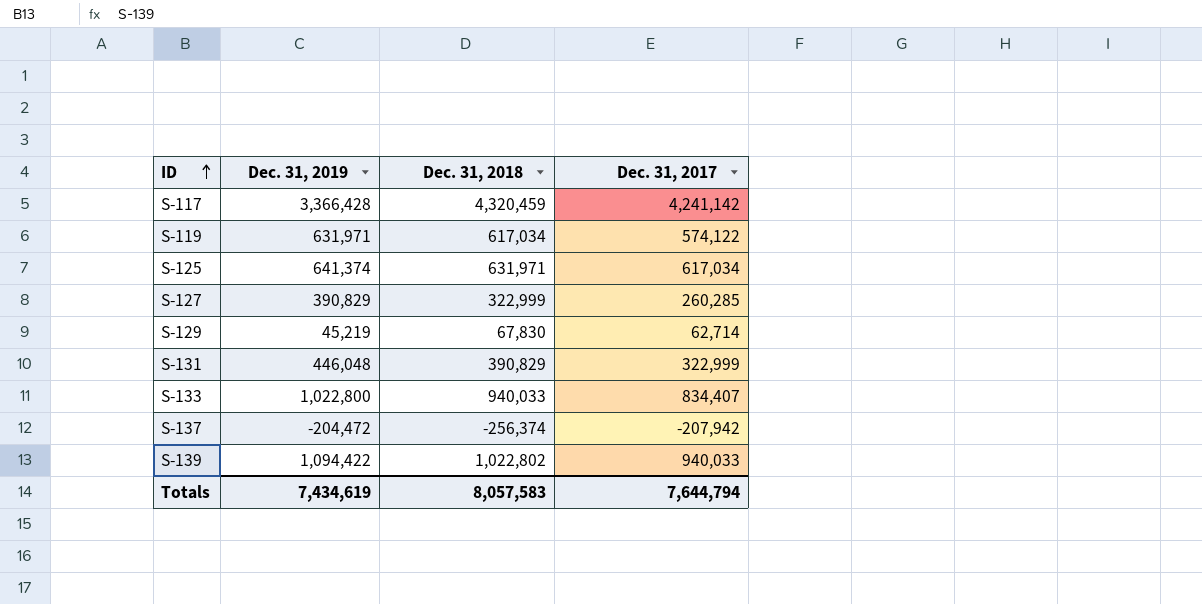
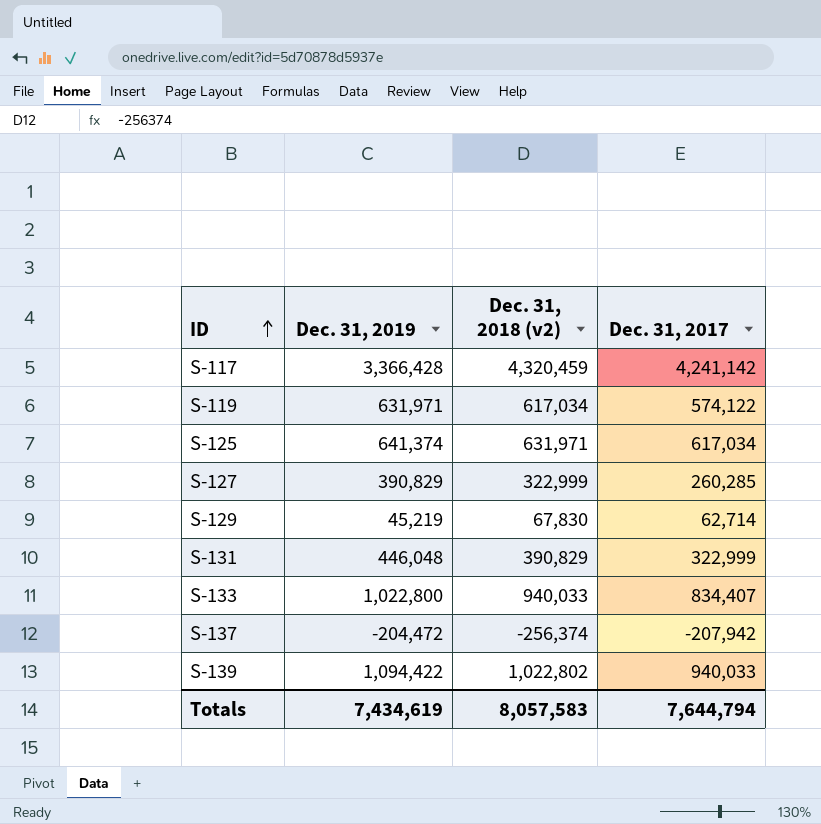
column name: Dec. 31, 2018 -> Dec. 31, 2018 (v2)

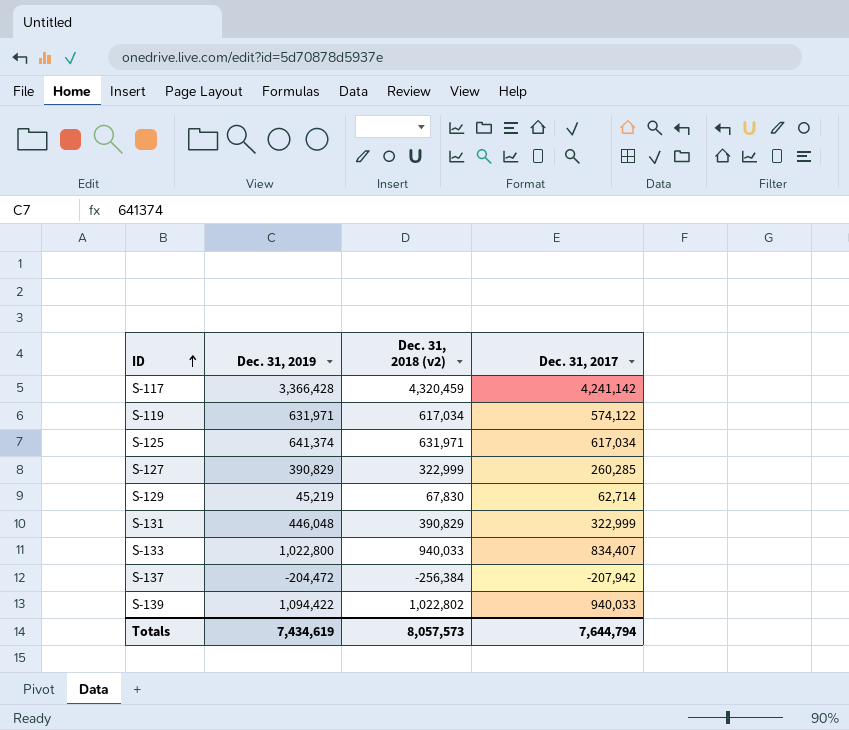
S-137 | Dec. 31, 2018 (v2): -256,374 -> -256,384
Totals | Dec. 31, 2018 (v2): 8,057,583 -> 8,057,573

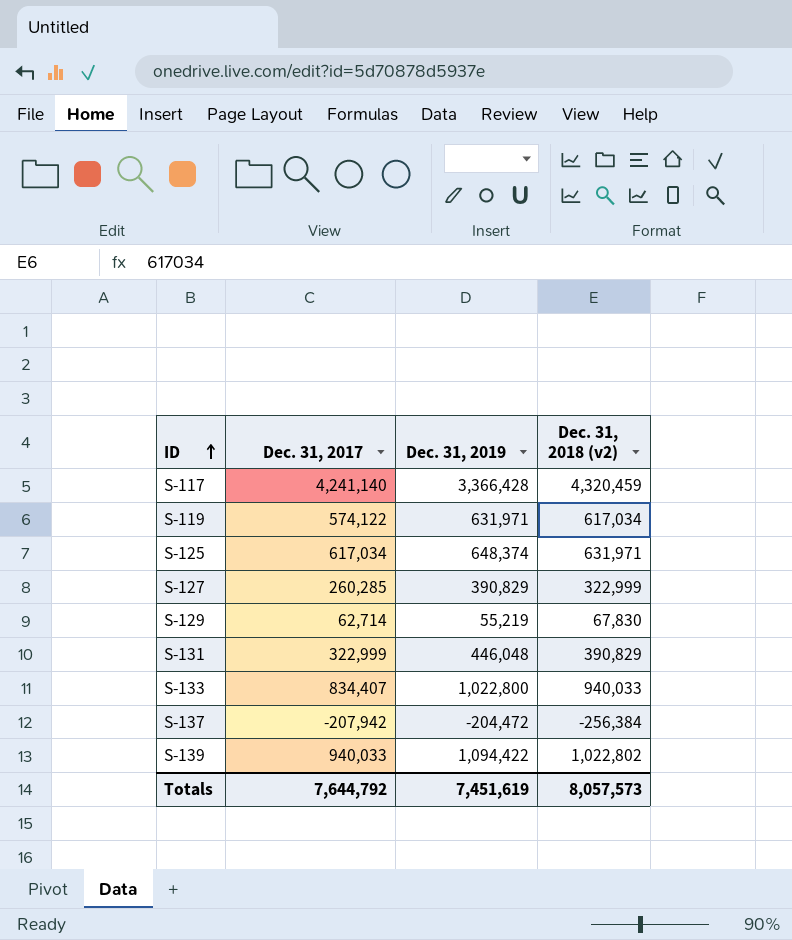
column Dec. 31, 2017 | position: 4 -> 2
S-117 | Dec. 31, 2017: 4,241,142 -> 4,241,140
S-125 | Dec. 31, 2019: 641,374 -> 648,374
S-129 | Dec. 31, 2019: 45,219 -> 55,219
Totals | Dec. 31, 2017: 7,644,794 -> 7,644,792
Totals | Dec. 31, 2019: 7,434,619 -> 7,451,619

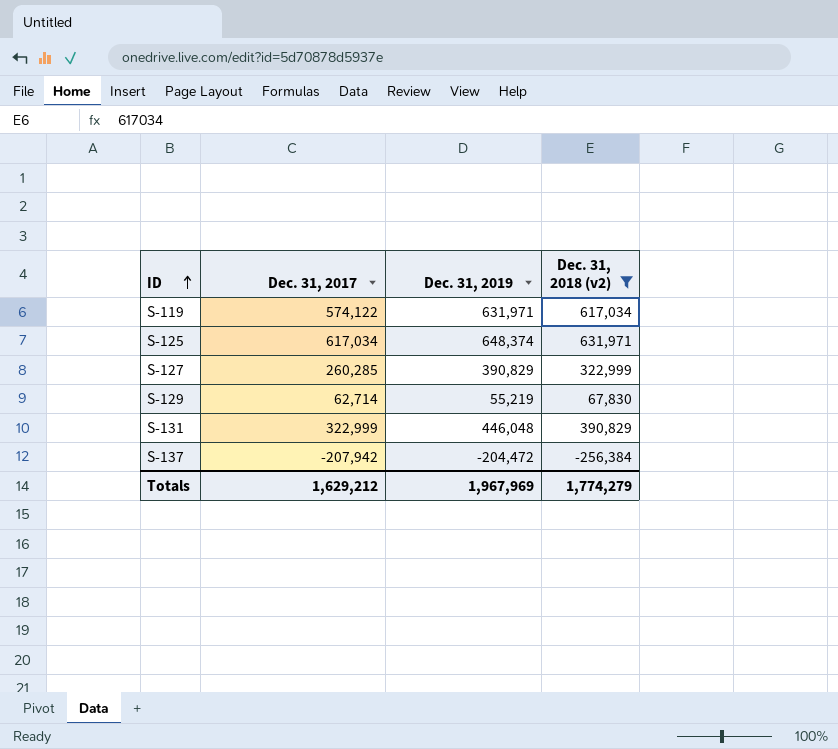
filter: none -> Dec. 31, 2018 (v2) <= 631,971
Totals | Dec. 31, 2017: 7,644,792 -> 1,629,212
Totals | Dec. 31, 2019: 7,451,619 -> 1,967,969
Totals | Dec. 31, 2018 (v2): 8,057,573 -> 1,774,279

